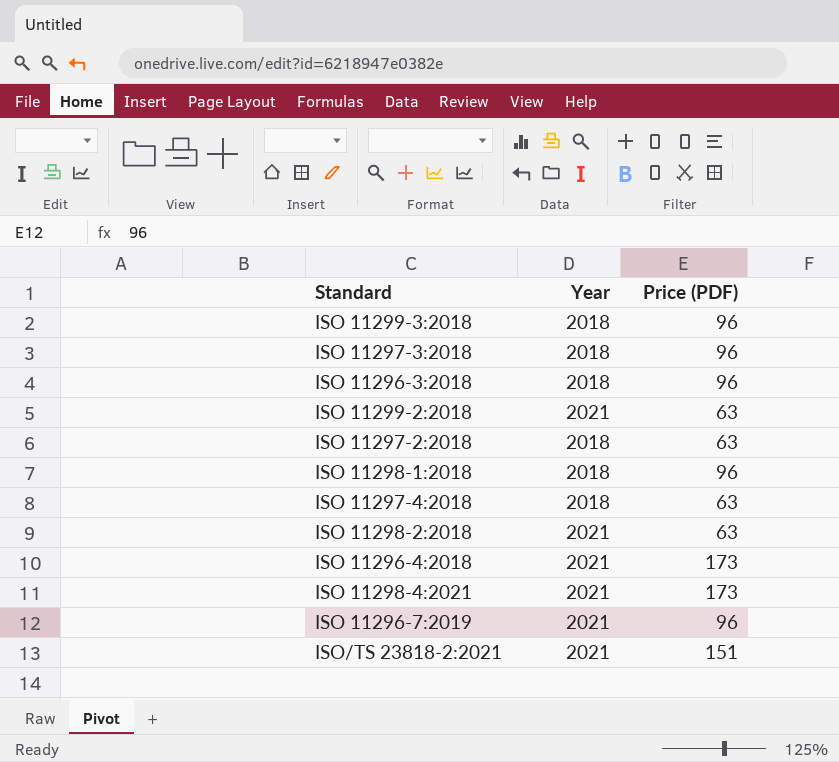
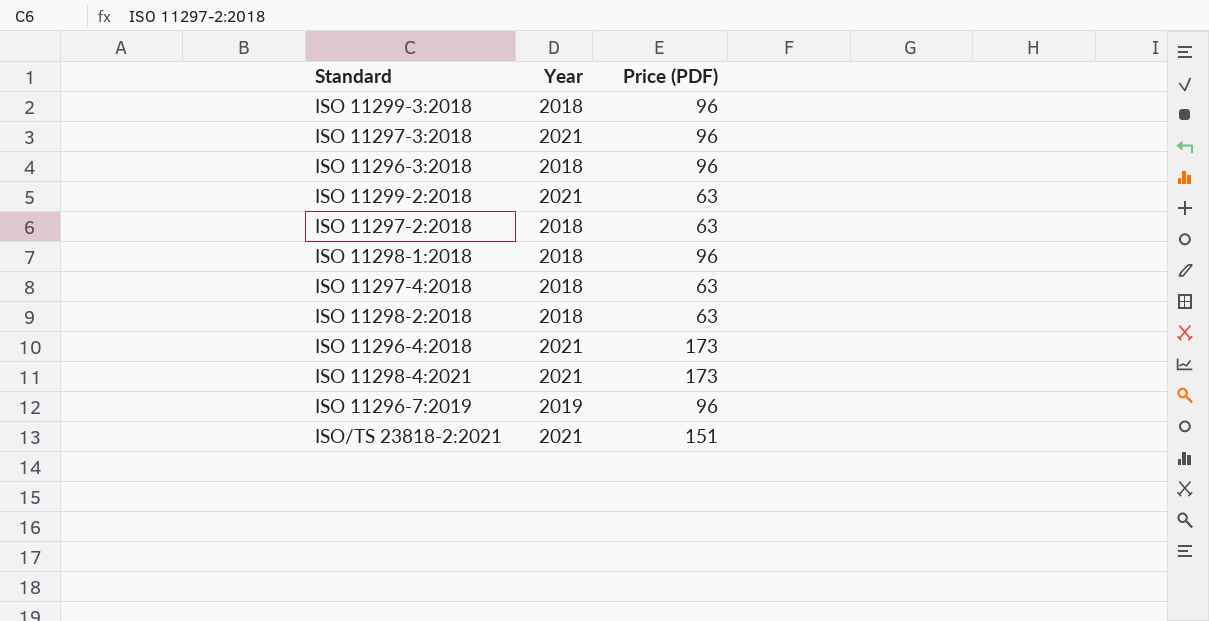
ISO 11297-3:2018 | Year: 2018 -> 2021
ISO 11298-2:2018 | Year: 2021 -> 2018
ISO 11296-7:2019 | Year: 2021 -> 2019

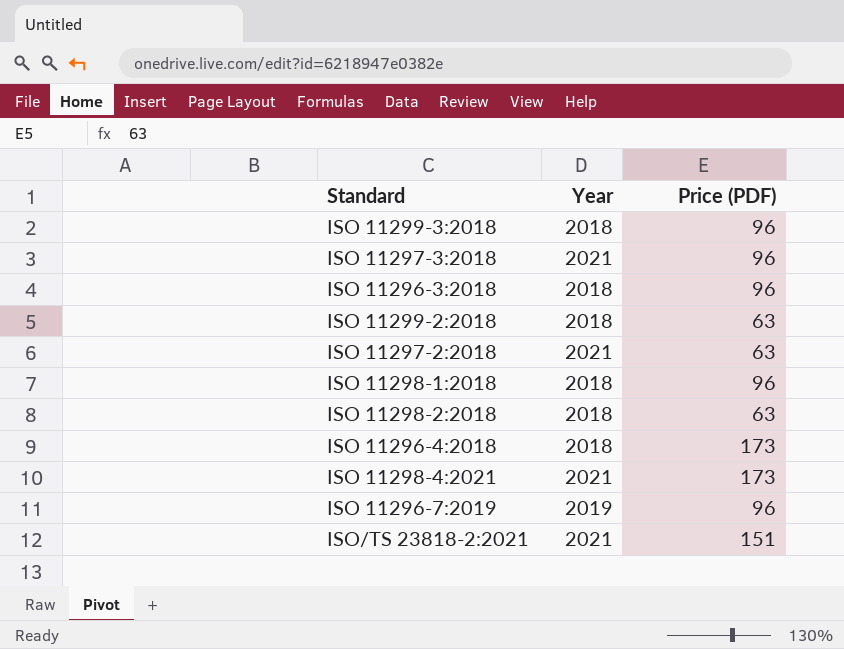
row ISO 11297-4:2018: 2018 | 63 -> none
ISO 11299-2:2018 | Year: 2021 -> 2018
ISO 11297-2:2018 | Year: 2018 -> 2021
ISO 11296-4:2018 | Year: 2021 -> 2018

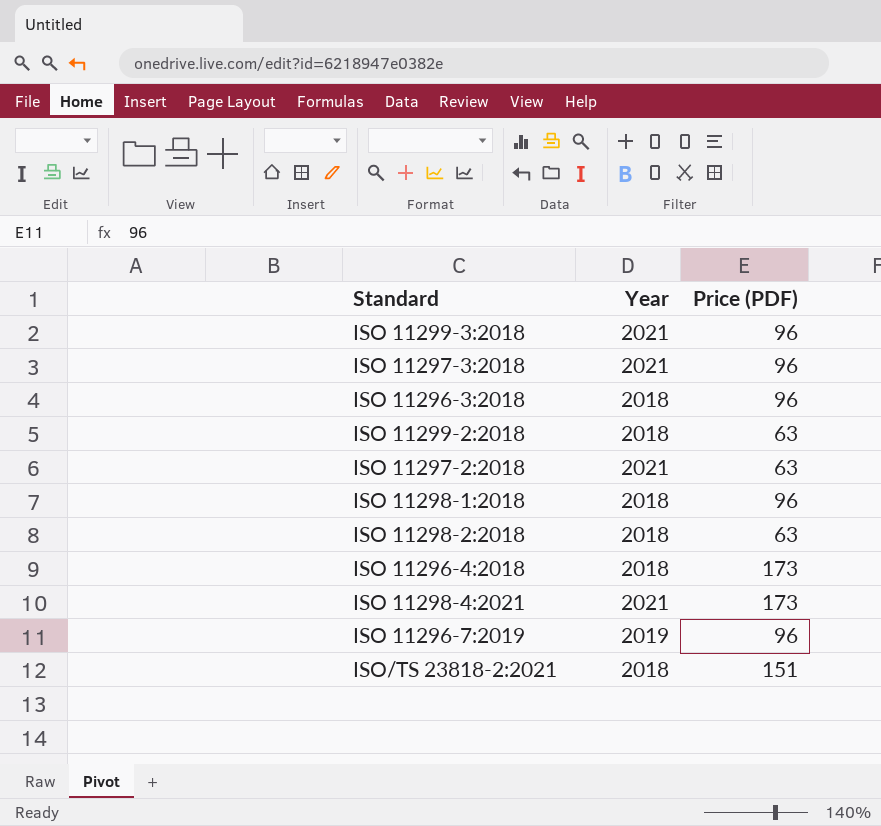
ISO 11299-3:2018 | Year: 2018 -> 2021
ISO/TS 23818-2:2021 | Year: 2021 -> 2018

